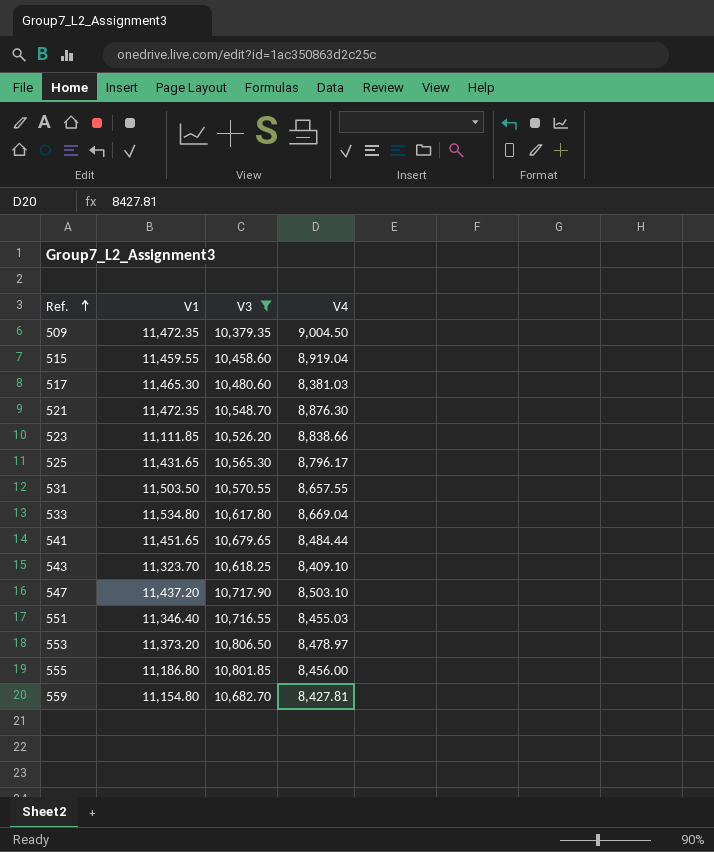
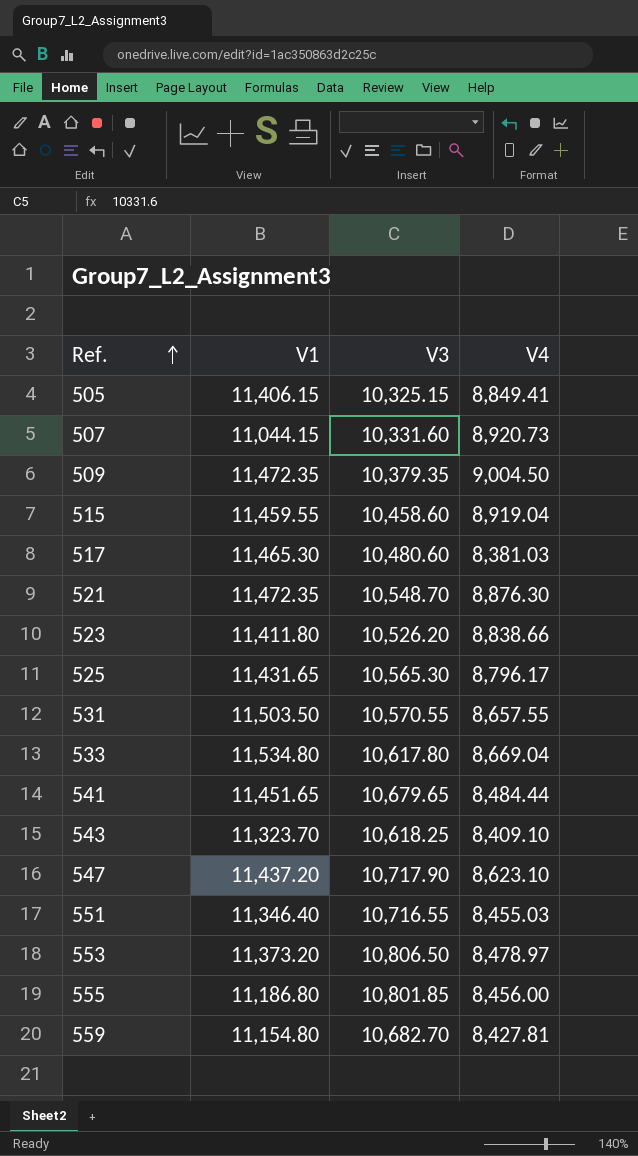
filter: V3 >= 10,379.35 -> none
523 | V1: 11,111.85 -> 11,411.80
547 | V4: 8,503.10 -> 8,623.10

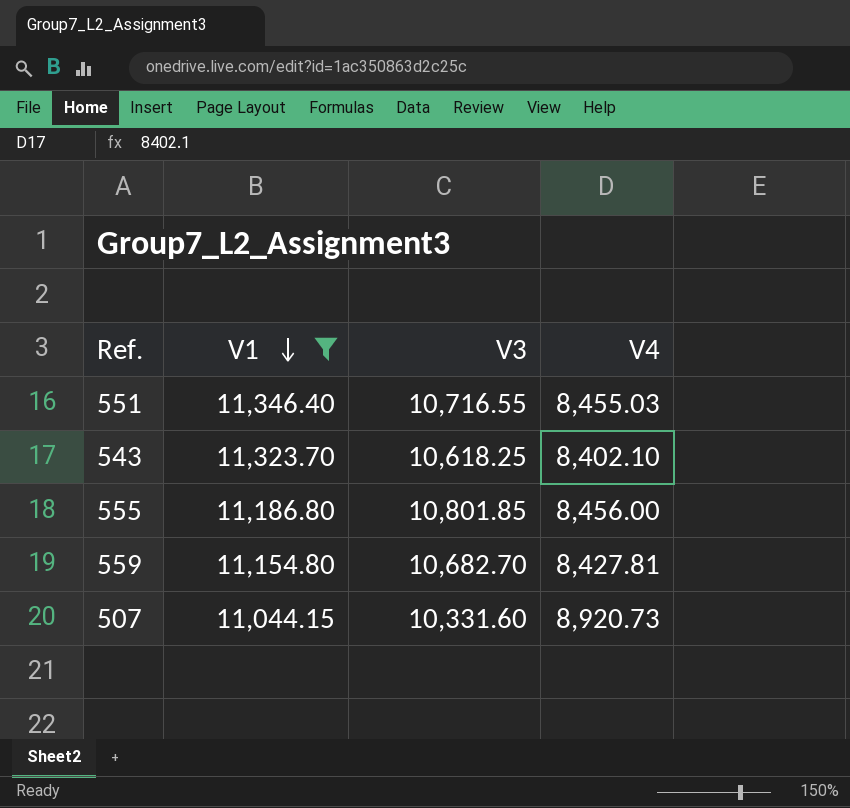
filter: none -> V1 <= 11,346.40
row order: Ref. ascending -> V1 descending
543 | V4: 8,409.10 -> 8,402.10

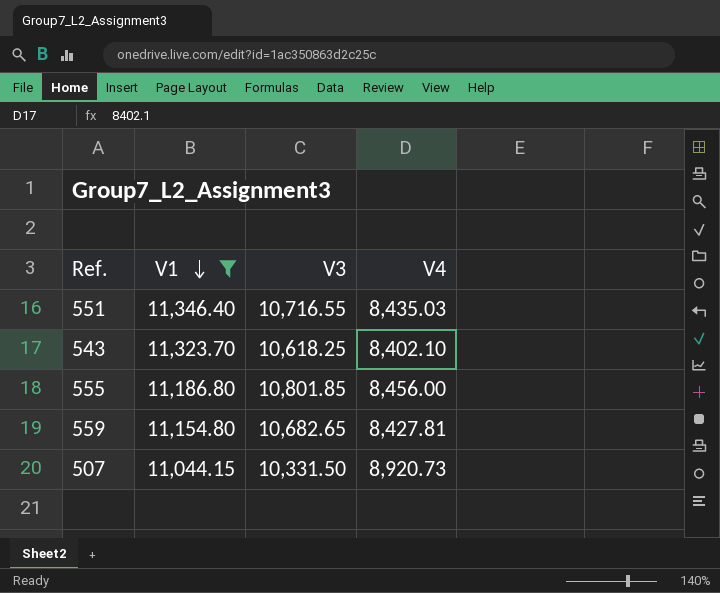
551 | V4: 8,455.03 -> 8,435.03
559 | V3: 10,682.70 -> 10,682.65
507 | V3: 10,331.60 -> 10,331.50

